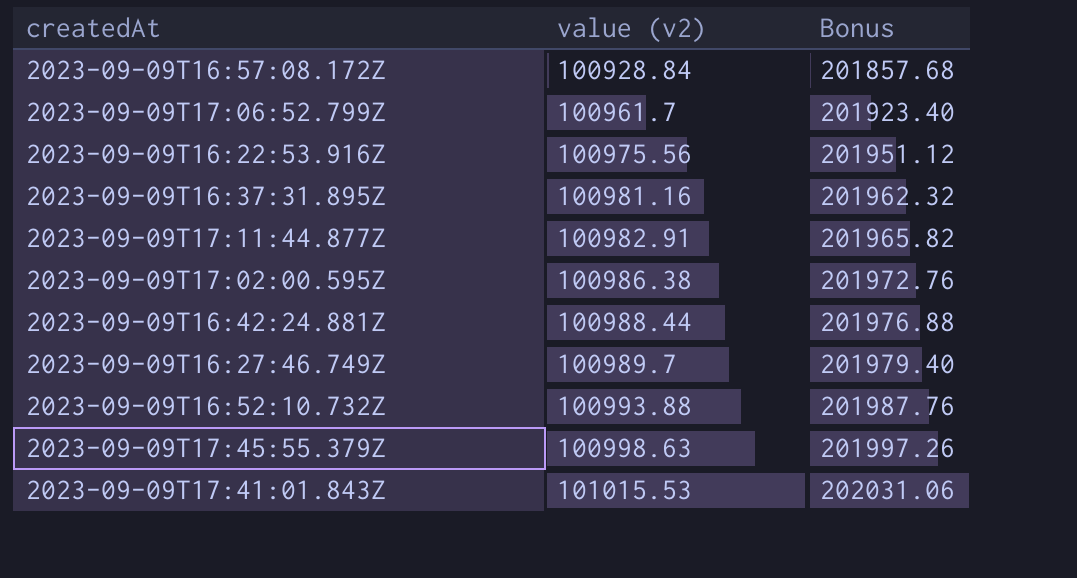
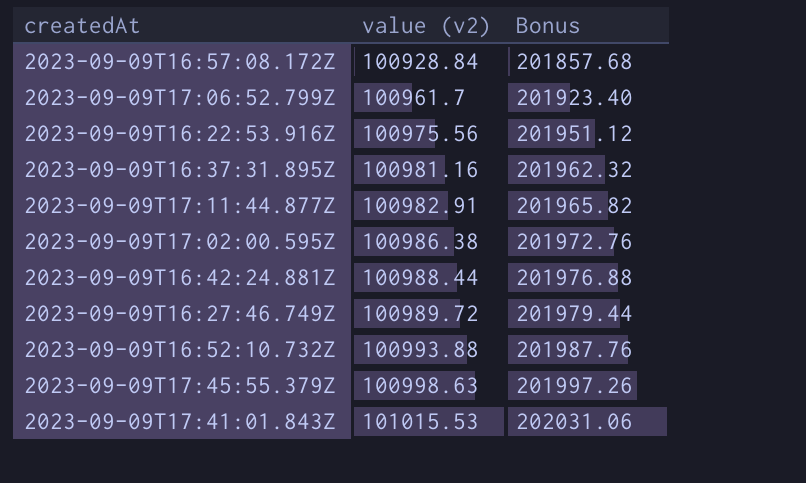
2023-09-09T16:27:46.749Z | value (v2): 100989.7 -> 100989.72
2023-09-09T16:27:46.749Z | Bonus: 201979.40 -> 201979.44

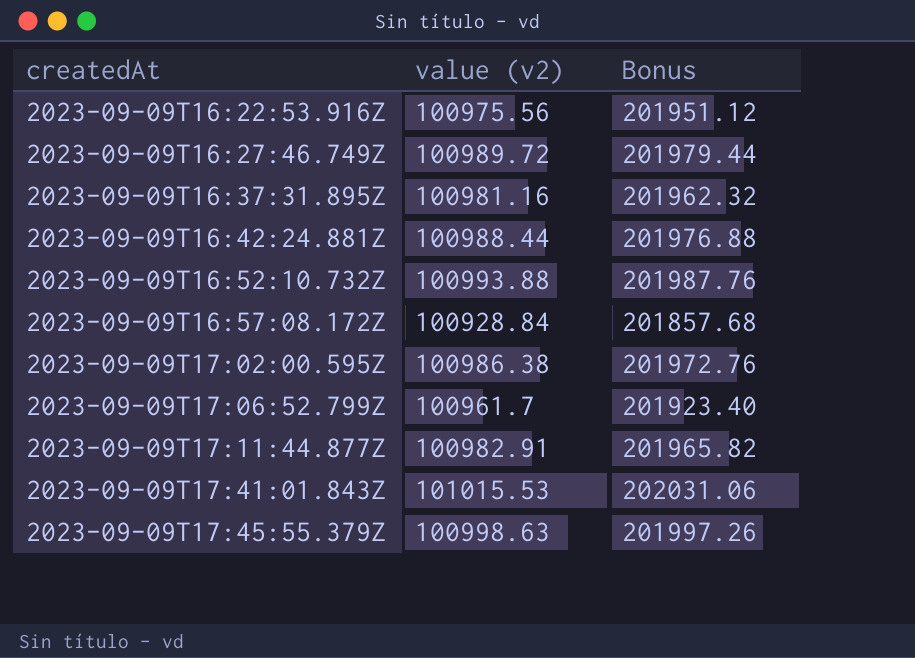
row order: value (v2) ascending -> createdAt ascending

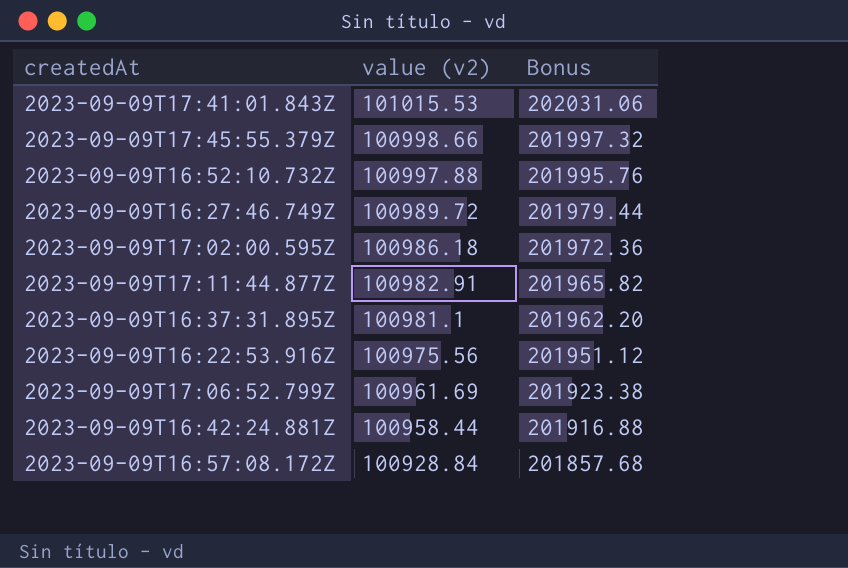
row order: createdAt ascending -> value (v2) descending
2023-09-09T17:45:55.379Z | value (v2): 100998.63 -> 100998.66
2023-09-09T17:45:55.379Z | Bonus: 201997.26 -> 201997.32
2023-09-09T16:52:10.732Z | value (v2): 100993.88 -> 100997.88
2023-09-09T16:52:10.732Z | Bonus: 201987.76 -> 201995.76
2023-09-09T17:02:00.595Z | value (v2): 100986.38 -> 100986.18
2023-09-09T17:02:00.595Z | Bonus: 201972.76 -> 201972.36
2023-09-09T16:37:31.895Z | value (v2): 100981.16 -> 100981.1
2023-09-09T16:37:31.895Z | Bonus: 201962.32 -> 201962.20
2023-09-09T17:06:52.799Z | value (v2): 100961.7 -> 100961.69
2023-09-09T17:06:52.799Z | Bonus: 201923.40 -> 201923.38
2023-09-09T16:42:24.881Z | value (v2): 100988.44 -> 100958.44
2023-09-09T16:42:24.881Z | Bonus: 201976.88 -> 201916.88

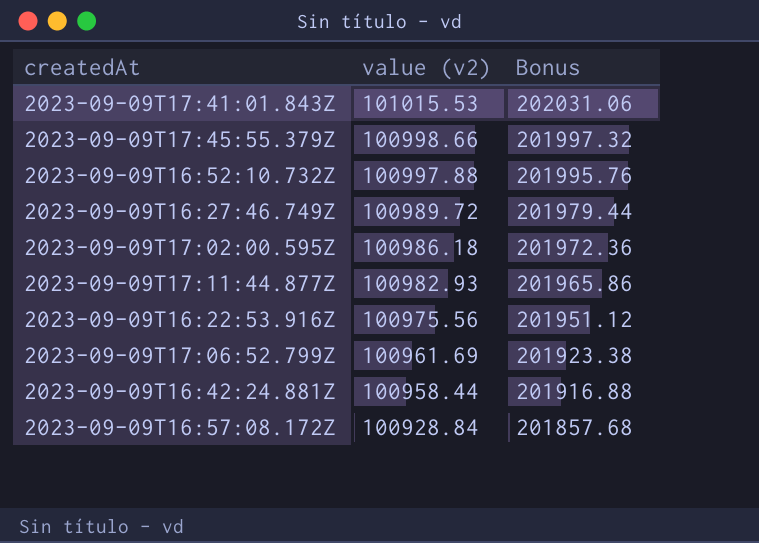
row 2023-09-09T16:37:31.895Z: 100981.1 | 201962.20 -> none
2023-09-09T17:11:44.877Z | value (v2): 100982.91 -> 100982.93
2023-09-09T17:11:44.877Z | Bonus: 201965.82 -> 201965.86

